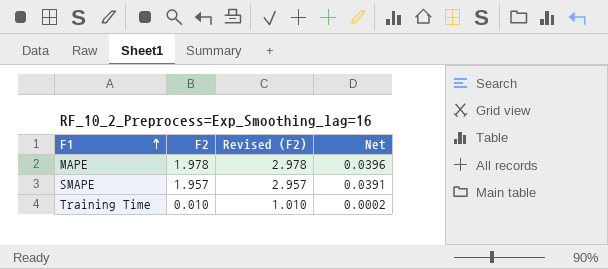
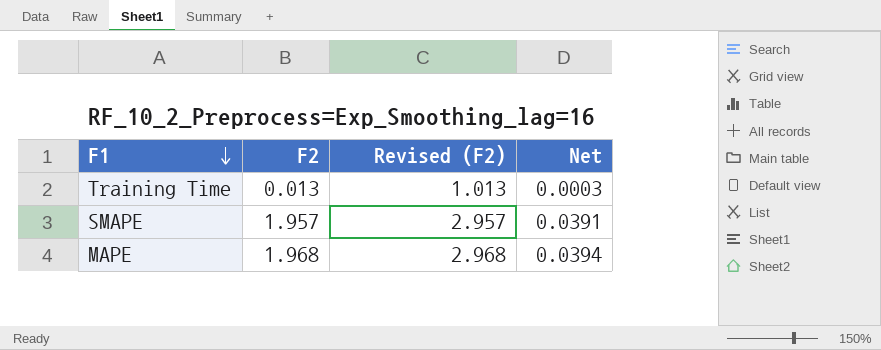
row order: F1 ascending -> F1 descending
Training Time | F2: 0.010 -> 0.013
Training Time | Revised (F2): 1.010 -> 1.013
Training Time | Net: 0.0002 -> 0.0003
MAPE | F2: 1.978 -> 1.968
MAPE | Revised (F2): 2.978 -> 2.968
MAPE | Net: 0.0396 -> 0.0394

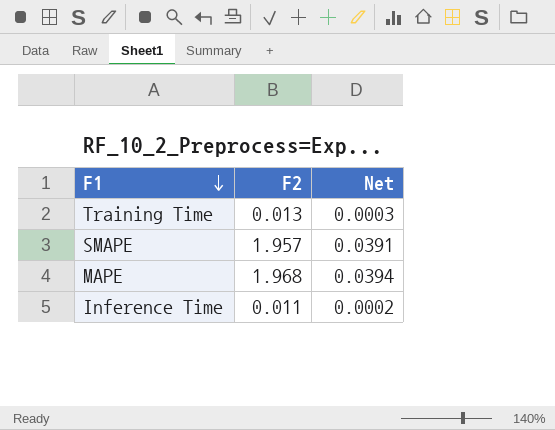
column Revised (F2) | formula: [F2] + 1 -> none
row Inference Time: none -> 0.011 | 0.0002

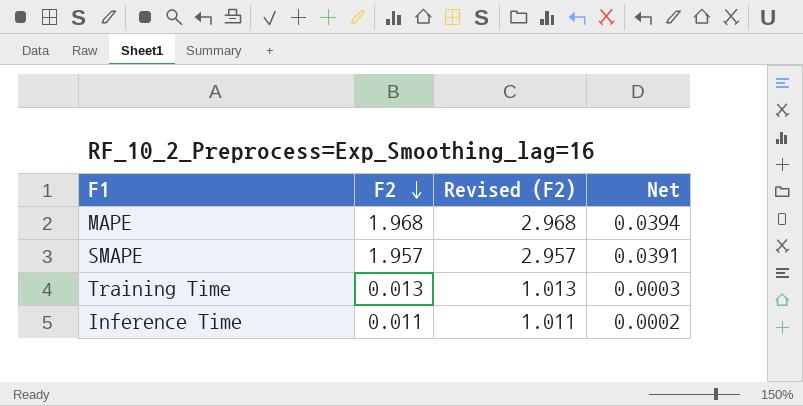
row order: F1 descending -> F2 descending
column Revised (F2) | formula: none -> [F2] + 1

